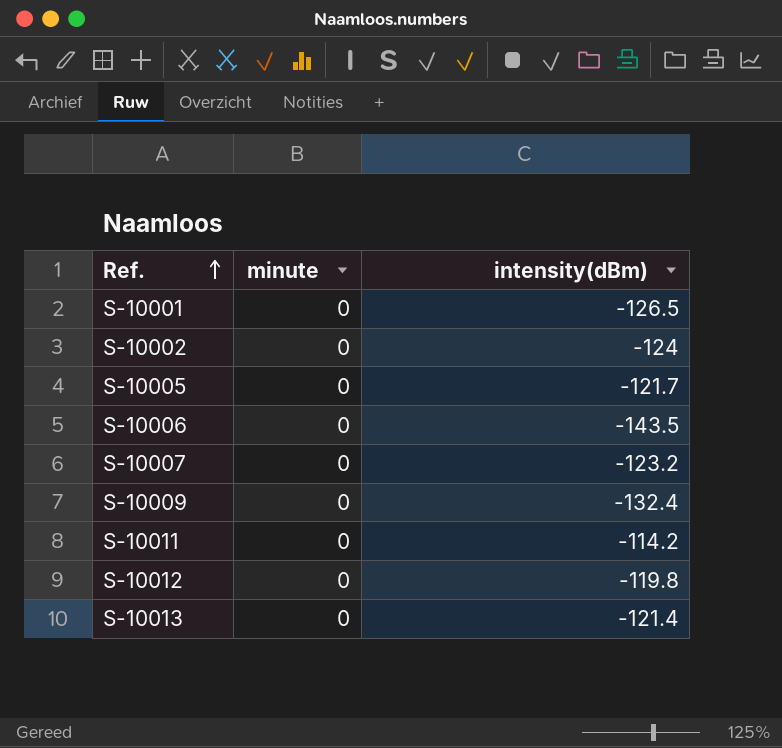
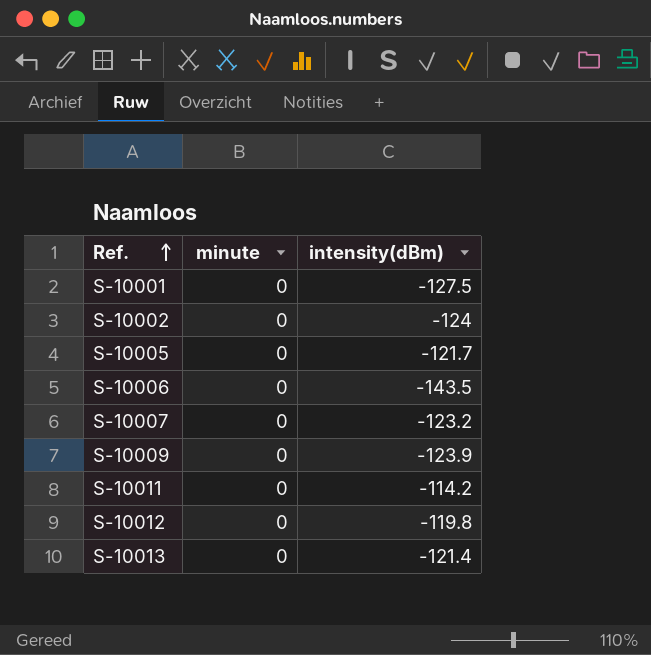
S-10001 | intensity(dBm): -126.5 -> -127.5
S-10009 | intensity(dBm): -132.4 -> -123.9

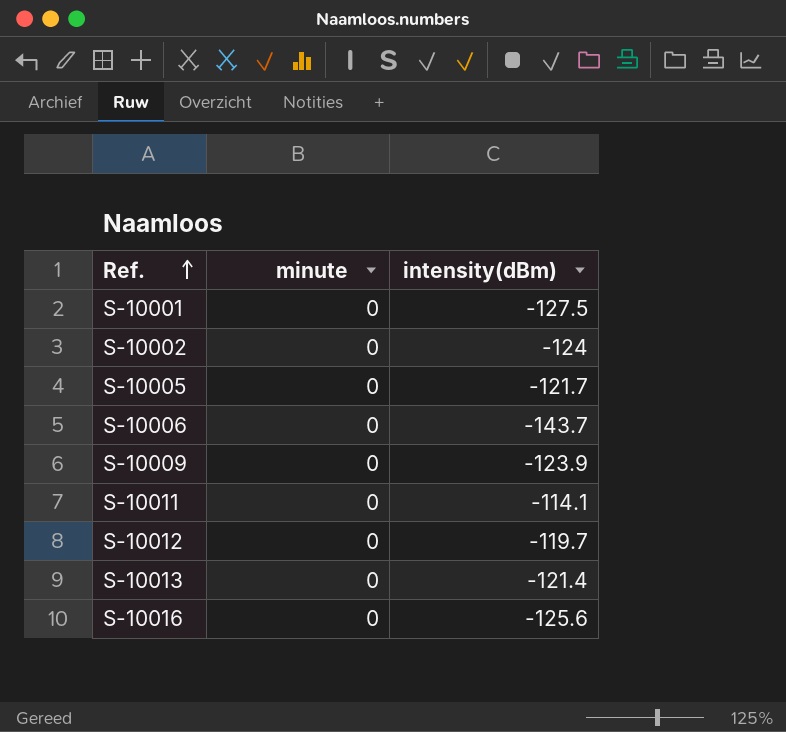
row S-10007: 0 | -123.2 -> none
S-10006 | intensity(dBm): -143.5 -> -143.7
S-10011 | intensity(dBm): -114.2 -> -114.1
S-10012 | intensity(dBm): -119.8 -> -119.7
row S-10016: none -> 0 | -125.6

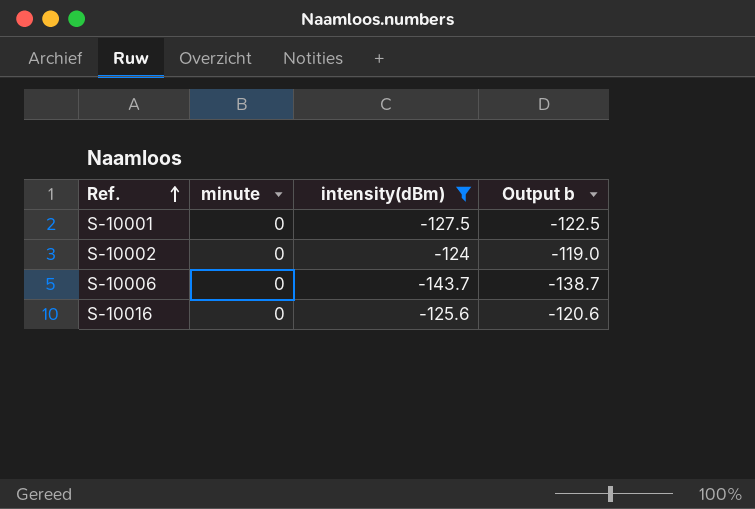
filter: none -> intensity(dBm) <= -124
column Output b | formula: none -> [intensity(dBm)] + 5

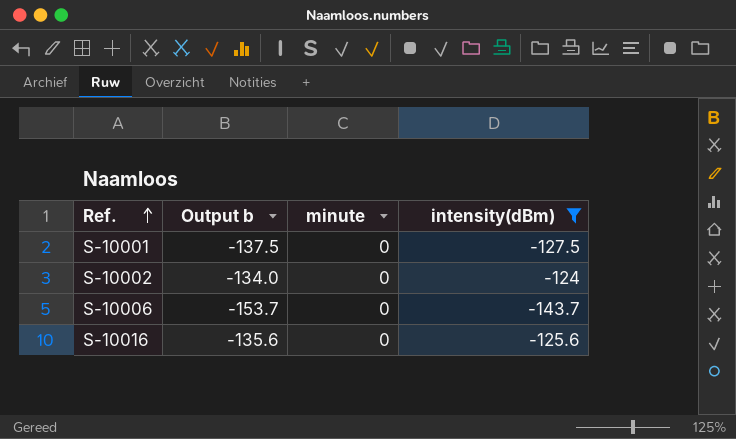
column Output b | formula: [intensity(dBm)] + 5 -> [intensity(dBm)] - 10
column Output b | position: 4 -> 2

